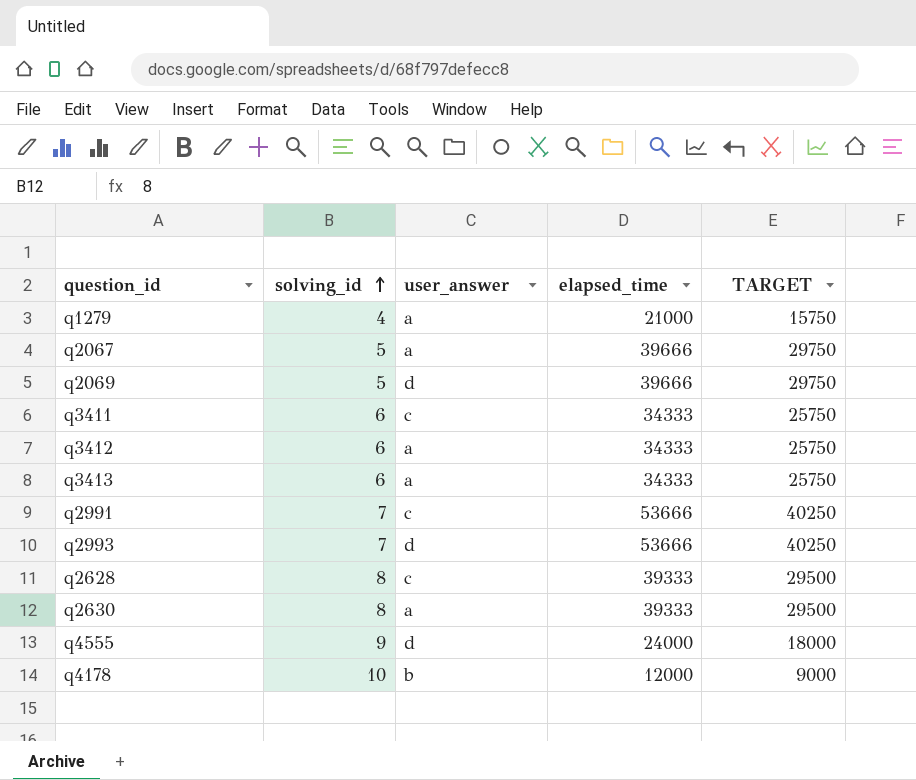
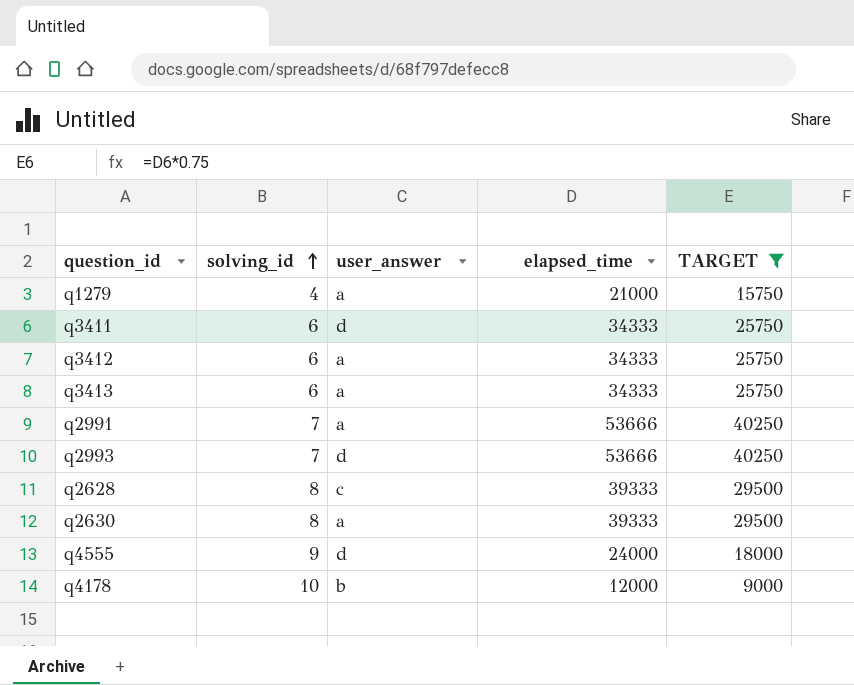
filter: none -> TARGET != 29750
q3411 | user_answer: c -> d
q2991 | user_answer: c -> a

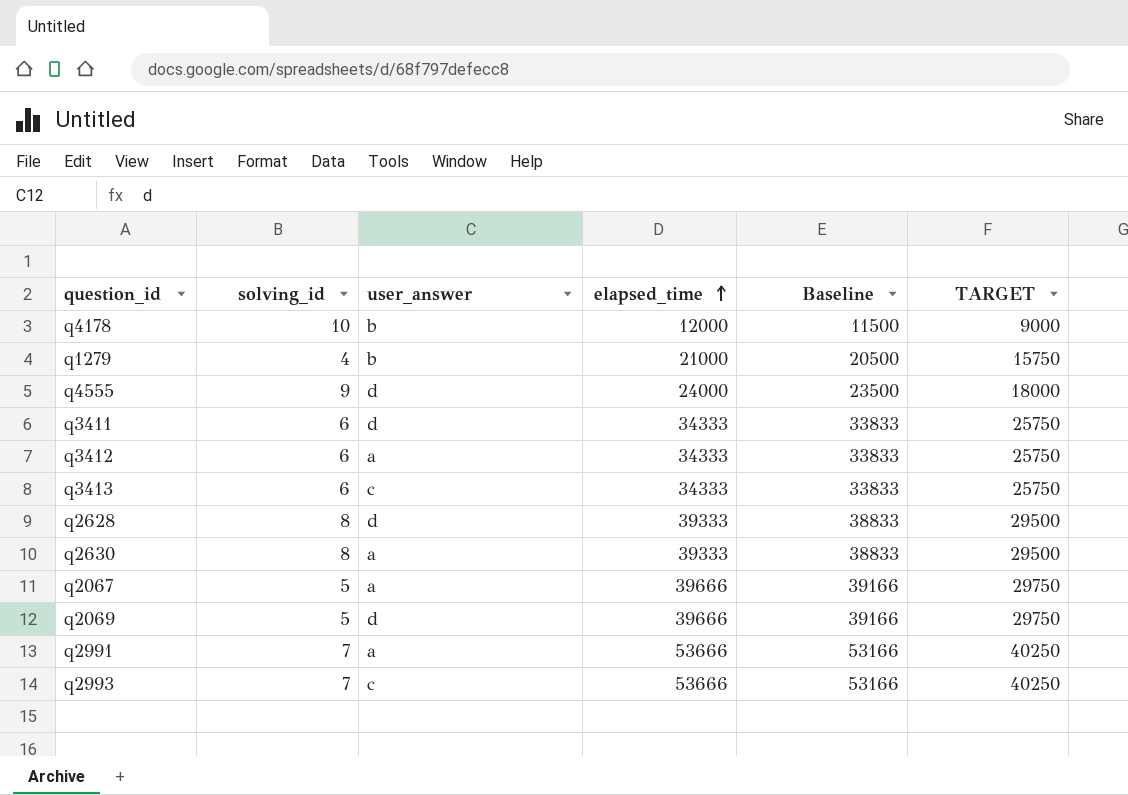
filter: TARGET != 29750 -> none
row order: solving_id ascending -> elapsed_time ascending
column Baseline | formula: none -> [elapsed_time] - 500
q1279 | user_answer: a -> b
q3413 | user_answer: a -> c
q2628 | user_answer: c -> d
q2993 | user_answer: d -> c

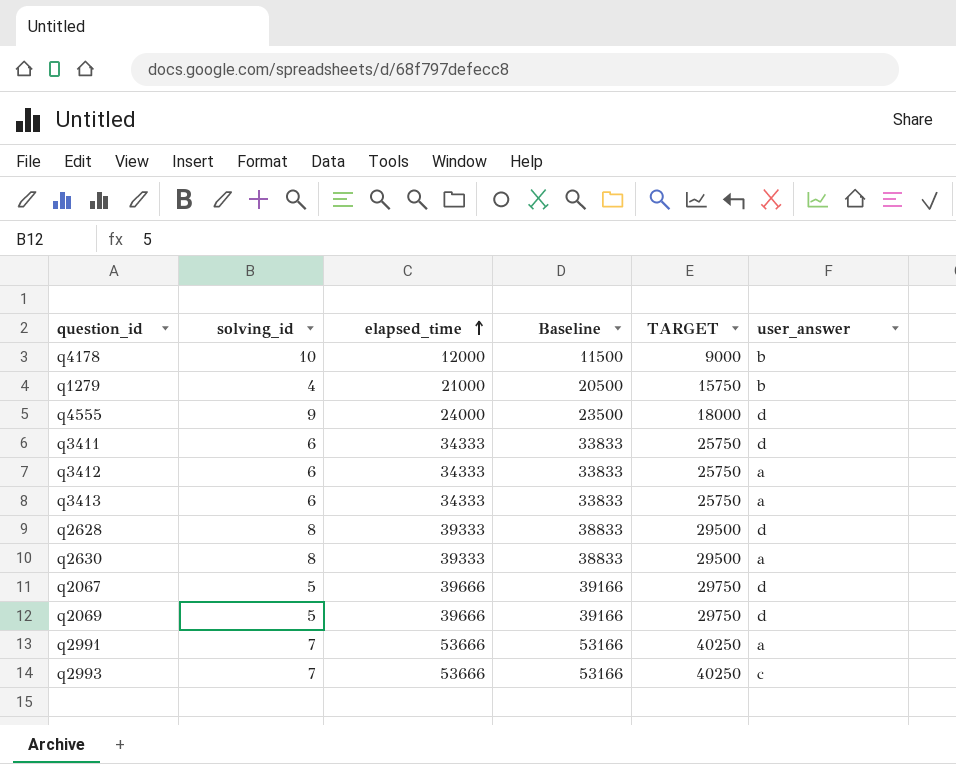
column user_answer | position: 3 -> 6
q3413 | user_answer: c -> a
q2067 | user_answer: a -> d

